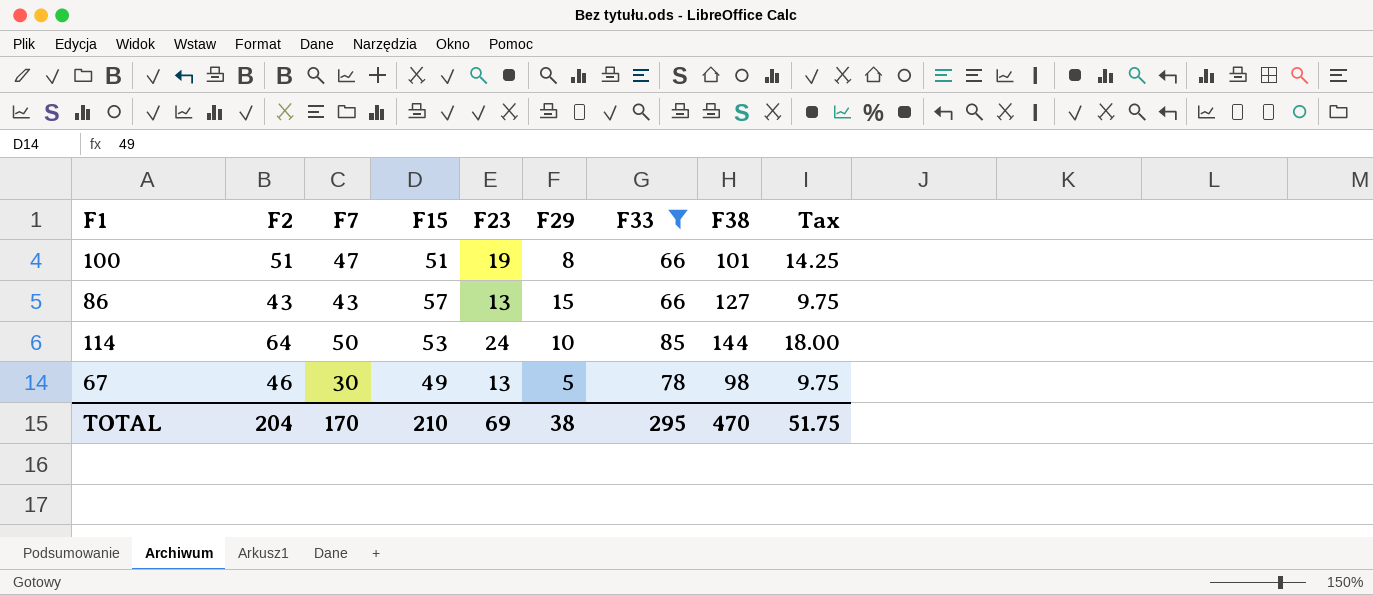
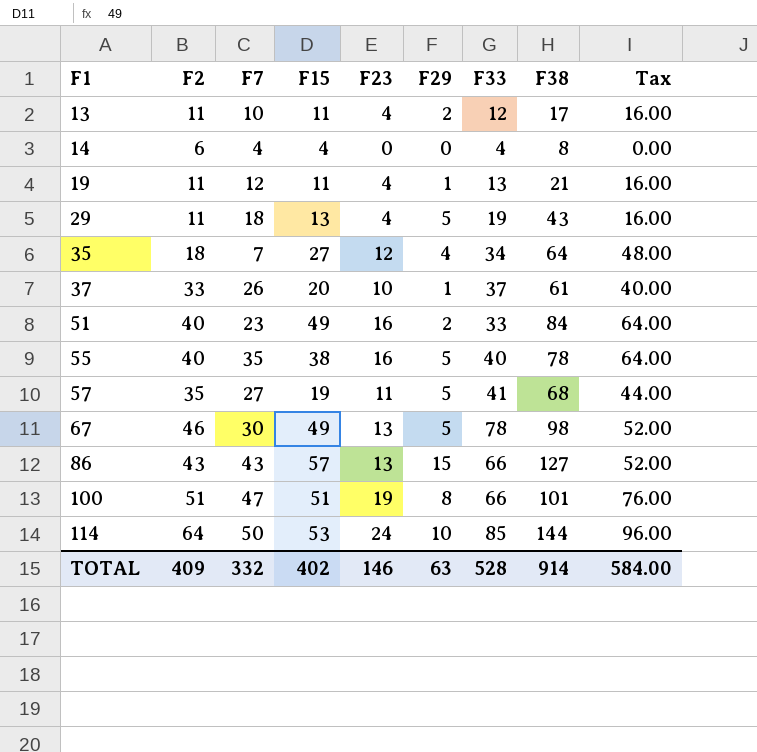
filter: F33 >= 66 -> none
row order: none -> F1 ascending
column Tax | formula: [F23] * 0.75 -> [F23] * 4
TOTAL | F2: 204 -> 409
TOTAL | F7: 170 -> 332
TOTAL | F15: 210 -> 402
TOTAL | F23: 69 -> 146
TOTAL | F29: 38 -> 63
TOTAL | F33: 295 -> 528
TOTAL | F38: 470 -> 914
TOTAL | Tax: 51.75 -> 584.00

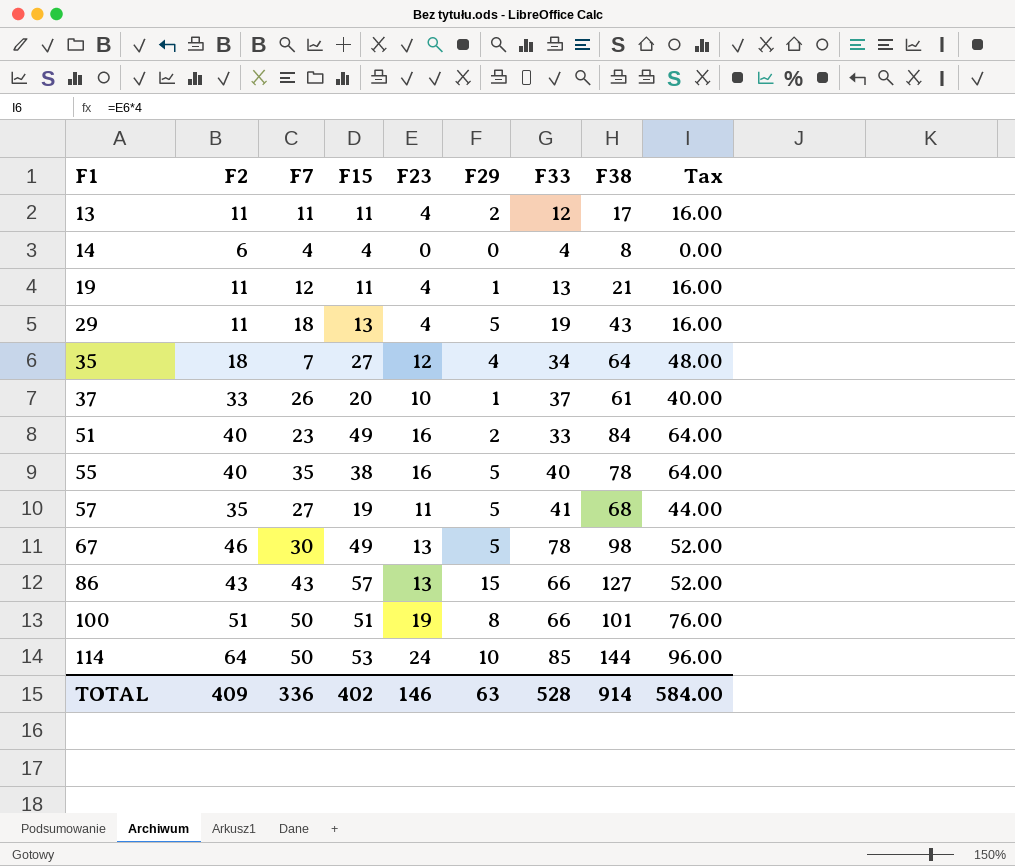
13 | F7: 10 -> 11
100 | F7: 47 -> 50
TOTAL | F7: 332 -> 336

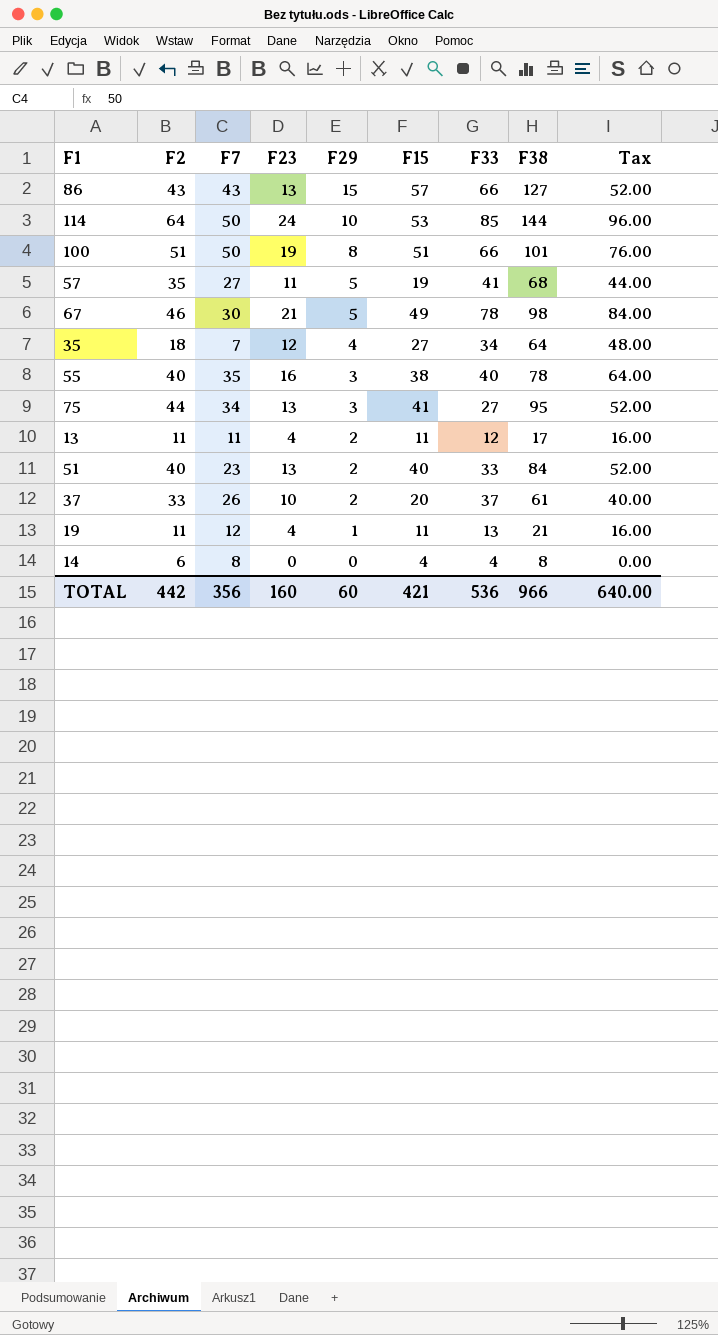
row order: F1 ascending -> F29 descending
column F15 | position: 4 -> 6
row 29: 11 | 18 | 13 | 4 | 5 | 19 | 43 | 16.00 -> none
67 | F23: 13 -> 21
67 | Tax: 52.00 -> 84.00
55 | F29: 5 -> 3
row 75: none -> 44 | 34 | 13 | 3 | 41 | 27 | 95 | 52.00
51 | F23: 16 -> 13
51 | F15: 49 -> 40
51 | Tax: 64.00 -> 52.00
37 | F29: 1 -> 2
14 | F7: 4 -> 8
TOTAL | F2: 409 -> 442
TOTAL | F7: 336 -> 356
TOTAL | F23: 146 -> 160
TOTAL | F29: 63 -> 60
TOTAL | F15: 402 -> 421
TOTAL | F33: 528 -> 536
TOTAL | F38: 914 -> 966
TOTAL | Tax: 584.00 -> 640.00

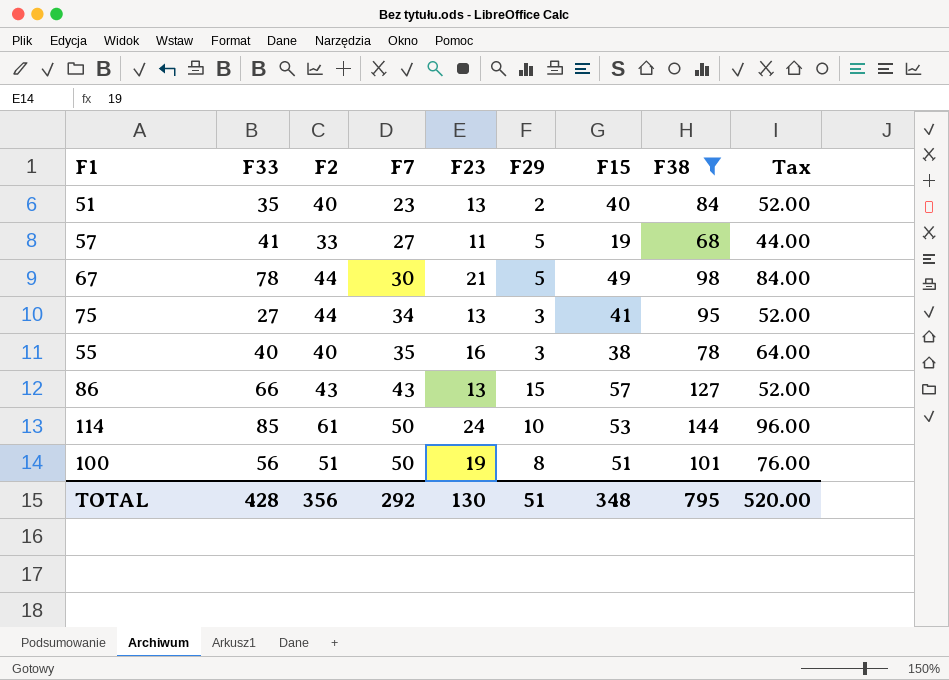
filter: none -> F38 >= 68
row order: F29 descending -> F7 ascending
column F33 | position: 7 -> 2
51 | F33: 33 -> 35
57 | F2: 35 -> 33
67 | F2: 46 -> 44
114 | F2: 64 -> 61
100 | F33: 66 -> 56
TOTAL | F33: 536 -> 428
TOTAL | F2: 442 -> 356
TOTAL | F7: 356 -> 292
TOTAL | F23: 160 -> 130
TOTAL | F29: 60 -> 51
TOTAL | F15: 421 -> 348
TOTAL | F38: 966 -> 795
TOTAL | Tax: 640.00 -> 520.00

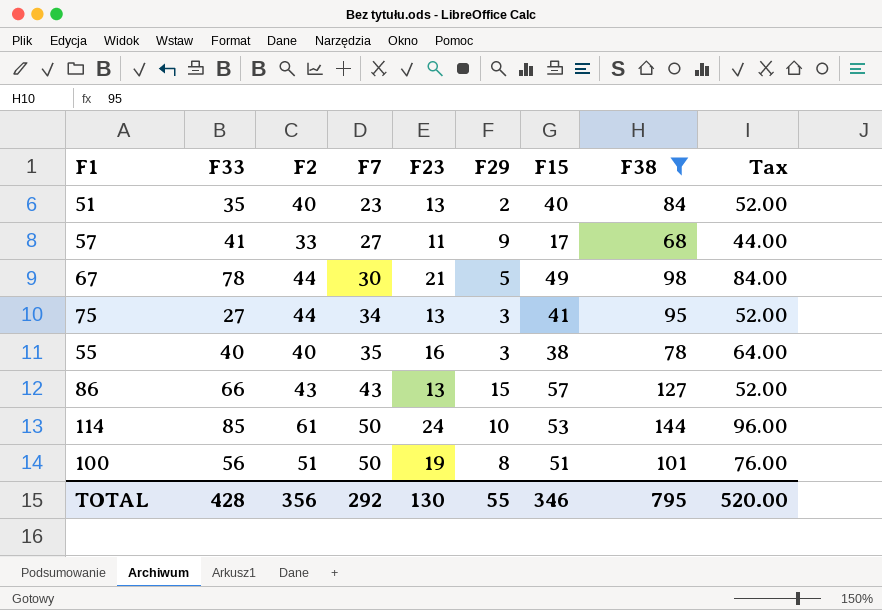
57 | F29: 5 -> 9
57 | F15: 19 -> 17
TOTAL | F29: 51 -> 55
TOTAL | F15: 348 -> 346

